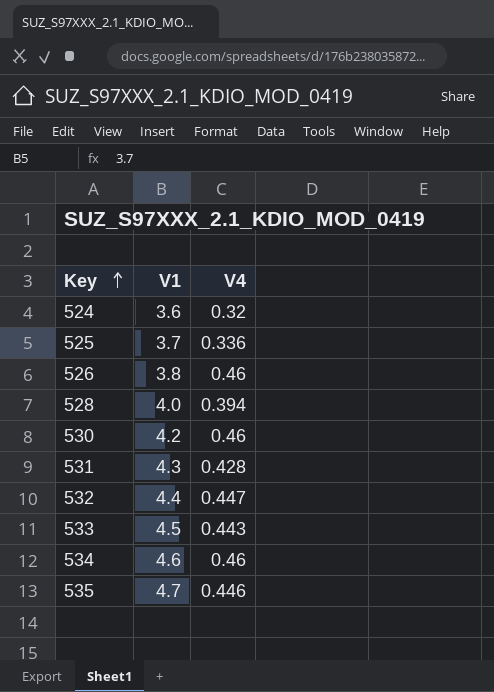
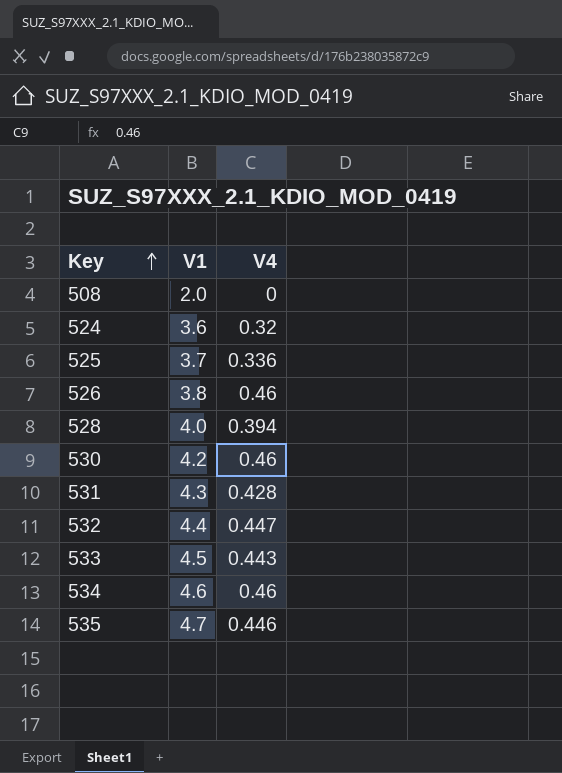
row 508: none -> 2.0 | 0

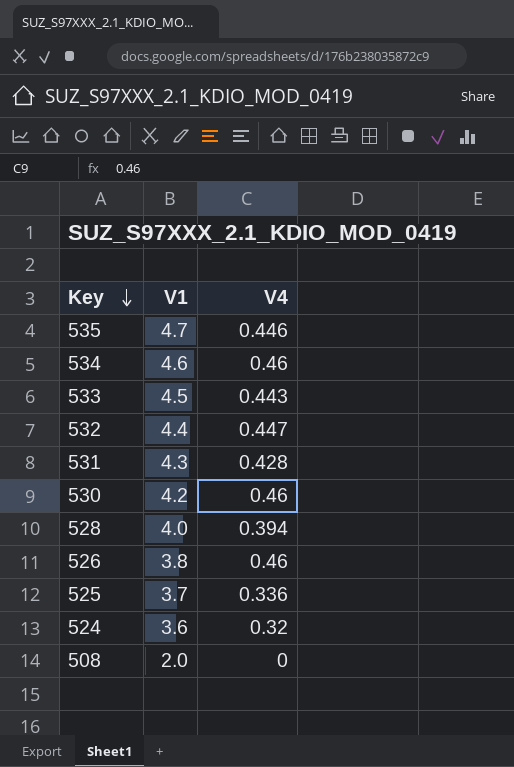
row order: Key ascending -> Key descending

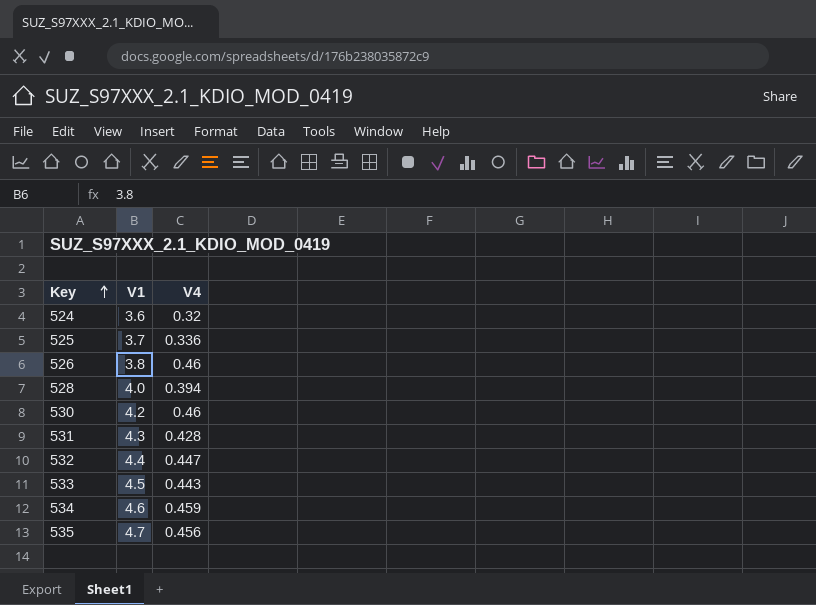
row order: Key descending -> Key ascending
row 508: 2.0 | 0 -> none
534 | V4: 0.46 -> 0.459
535 | V4: 0.446 -> 0.456

